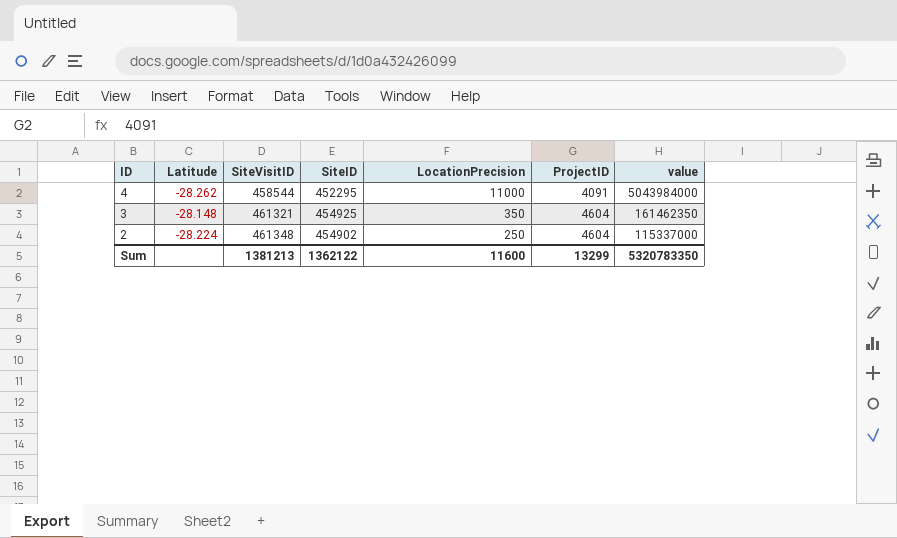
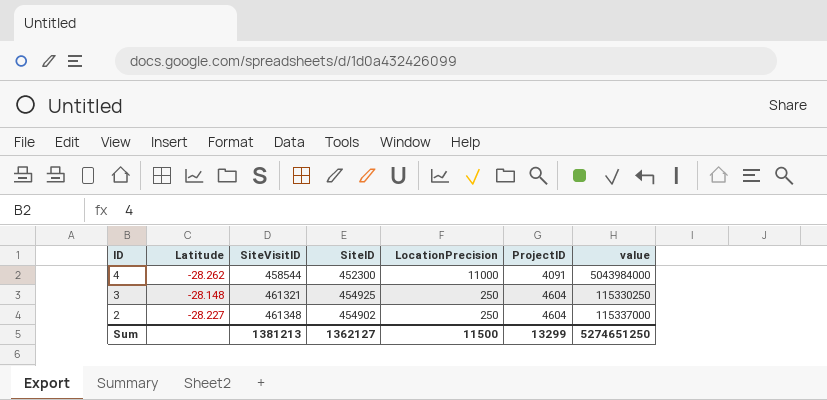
4 | SiteID: 452295 -> 452300
3 | LocationPrecision: 350 -> 250
3 | value: 161462350 -> 115330250
2 | Latitude: -28.224 -> -28.227
Sum | SiteID: 1362122 -> 1362127
Sum | LocationPrecision: 11600 -> 11500
Sum | value: 5320783350 -> 5274651250

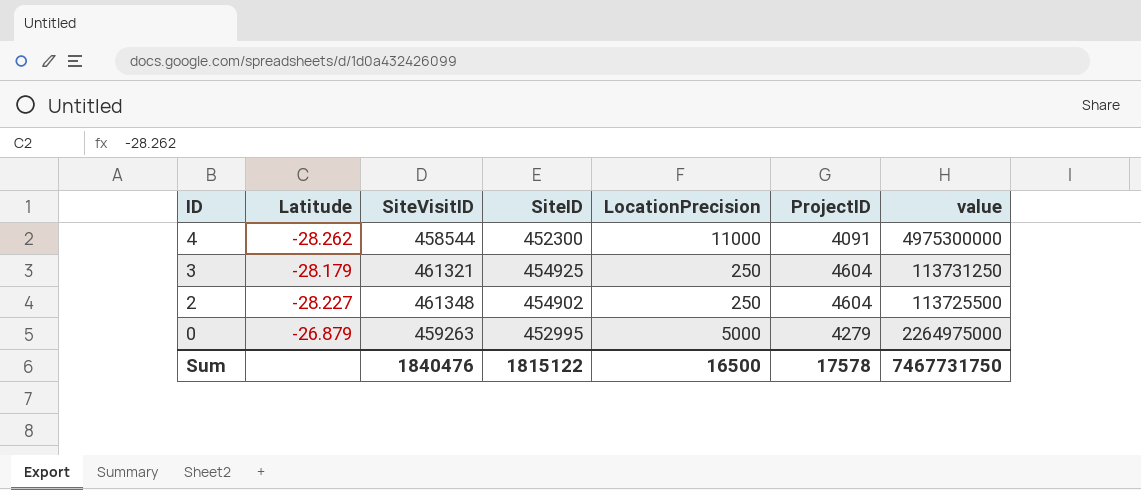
column value | formula: [SiteVisitID] * [LocationPrecision] -> [SiteID] * [LocationPrecision]
3 | Latitude: -28.148 -> -28.179
row 0: none -> -26.879 | 459263 | 452995 | 5000 | 4279 | 2264975000
Sum | SiteVisitID: 1381213 -> 1840476
Sum | SiteID: 1362127 -> 1815122
Sum | LocationPrecision: 11500 -> 16500
Sum | ProjectID: 13299 -> 17578
Sum | value: 5274651250 -> 7467731750

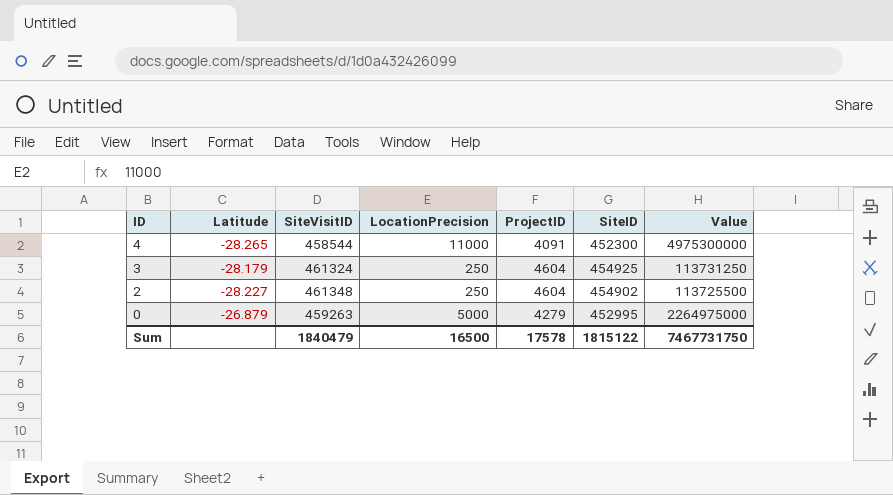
column SiteID | position: 4 -> 6
column name: value -> Value
4 | Latitude: -28.262 -> -28.265
3 | SiteVisitID: 461321 -> 461324
Sum | SiteVisitID: 1840476 -> 1840479

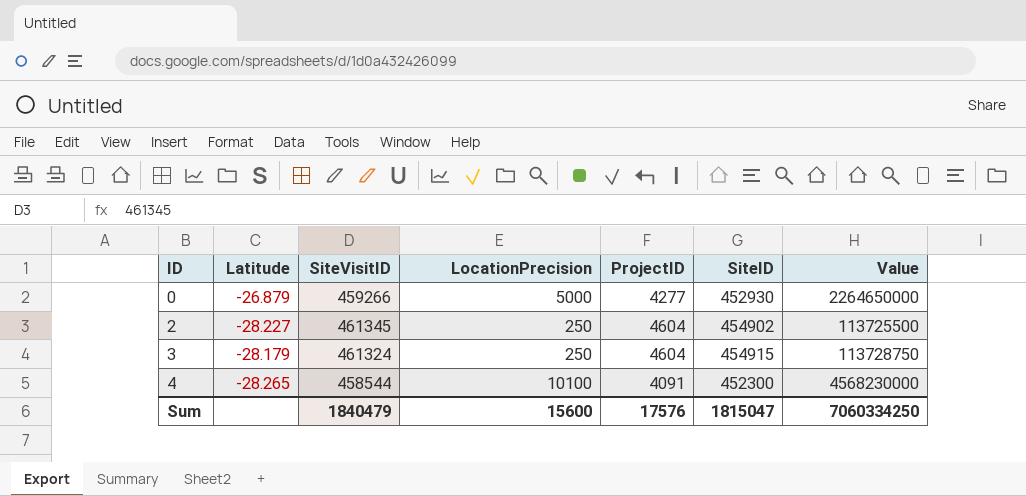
row order: ID descending -> ID ascending
0 | SiteVisitID: 459263 -> 459266
0 | ProjectID: 4279 -> 4277
0 | SiteID: 452995 -> 452930
0 | Value: 2264975000 -> 2264650000
2 | SiteVisitID: 461348 -> 461345
3 | SiteID: 454925 -> 454915
3 | Value: 113731250 -> 113728750
4 | LocationPrecision: 11000 -> 10100
4 | Value: 4975300000 -> 4568230000
Sum | LocationPrecision: 16500 -> 15600
Sum | ProjectID: 17578 -> 17576
Sum | SiteID: 1815122 -> 1815047
Sum | Value: 7467731750 -> 7060334250

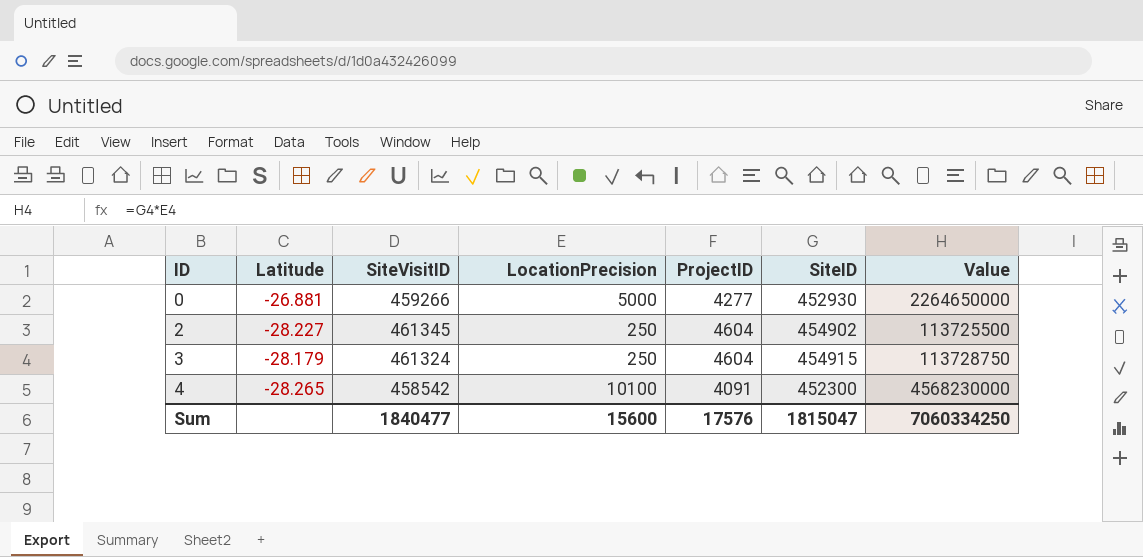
0 | Latitude: -26.879 -> -26.881
4 | SiteVisitID: 458544 -> 458542
Sum | SiteVisitID: 1840479 -> 1840477

